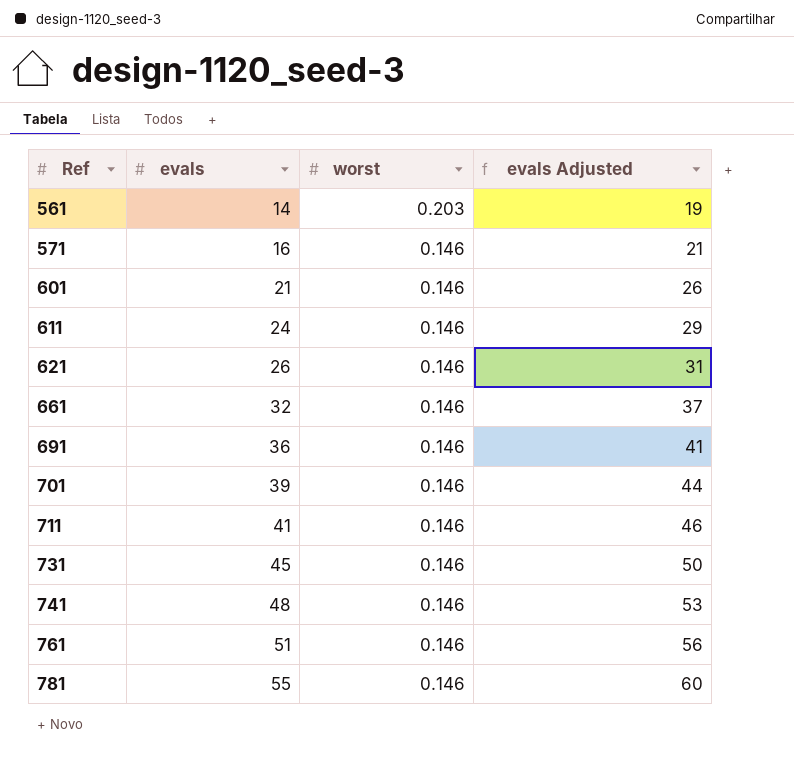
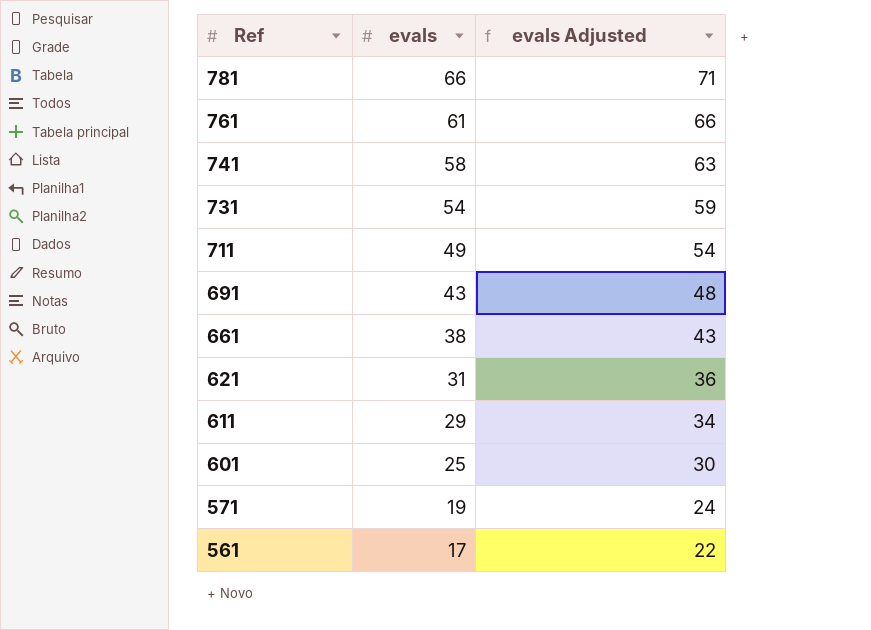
row order: Ref ascending -> Ref descending
column worst | position: 3 -> none
row 701: 39 | 0.146 | 44 -> none
781 | evals: 55 -> 66
781 | evals Adjusted: 60 -> 71
761 | evals: 51 -> 61
761 | evals Adjusted: 56 -> 66
741 | evals: 48 -> 58
741 | evals Adjusted: 53 -> 63
731 | evals: 45 -> 54
731 | evals Adjusted: 50 -> 59
711 | evals: 41 -> 49
711 | evals Adjusted: 46 -> 54
691 | evals: 36 -> 43
691 | evals Adjusted: 41 -> 48
661 | evals: 32 -> 38
661 | evals Adjusted: 37 -> 43
621 | evals: 26 -> 31
621 | evals Adjusted: 31 -> 36
611 | evals: 24 -> 29
611 | evals Adjusted: 29 -> 34
601 | evals: 21 -> 25
601 | evals Adjusted: 26 -> 30
571 | evals: 16 -> 19
571 | evals Adjusted: 21 -> 24
561 | evals: 14 -> 17
561 | evals Adjusted: 19 -> 22

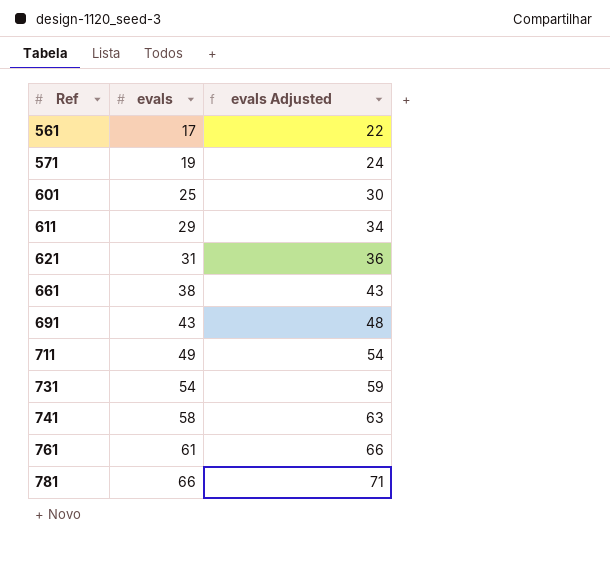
row order: Ref descending -> Ref ascending

